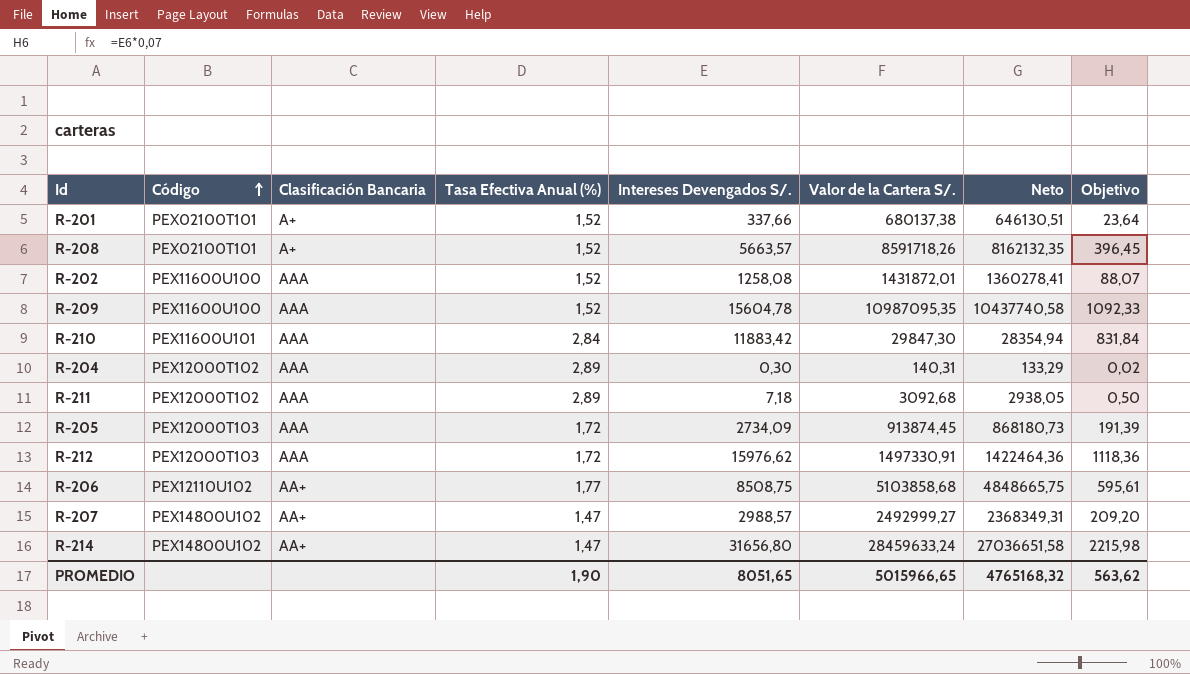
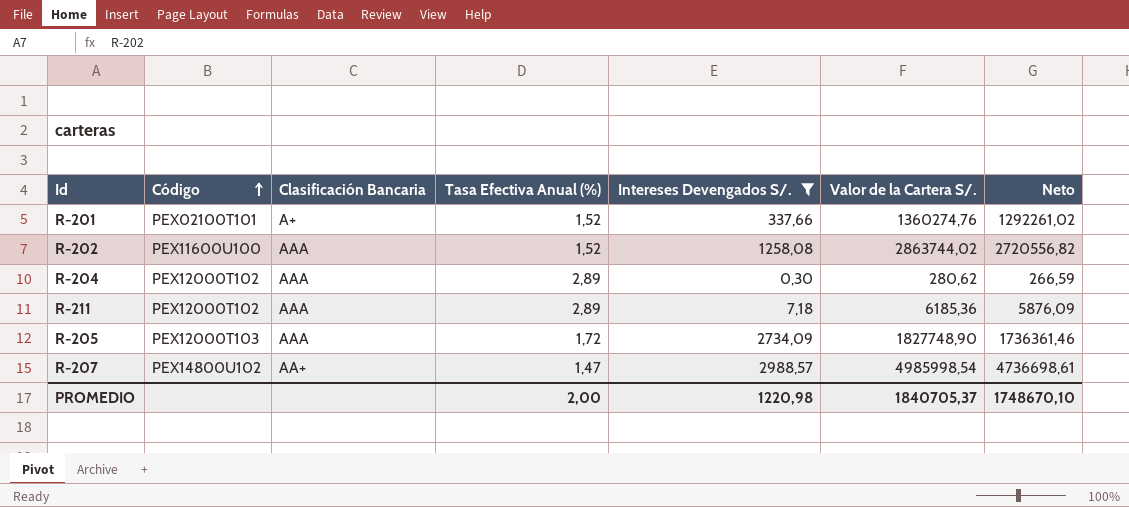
filter: none -> Intereses Devengados S/. <= 2988,57
column Objetivo | formula: [Intereses Devengados S/.] * 0,07 -> none
R-201 | Valor de la Cartera S/.: 680137,38 -> 1360274,76
R-201 | Neto: 646130,51 -> 1292261,02
R-202 | Valor de la Cartera S/.: 1431872,01 -> 2863744,02
R-202 | Neto: 1360278,41 -> 2720556,82
R-204 | Valor de la Cartera S/.: 140,31 -> 280,62
R-204 | Neto: 133,29 -> 266,59
R-211 | Valor de la Cartera S/.: 3092,68 -> 6185,36
R-211 | Neto: 2938,05 -> 5876,09
R-205 | Valor de la Cartera S/.: 913874,45 -> 1827748,90
R-205 | Neto: 868180,73 -> 1736361,46
R-207 | Valor de la Cartera S/.: 2492999,27 -> 4985998,54
R-207 | Neto: 2368349,31 -> 4736698,61
PROMEDIO | Tasa Efectiva Anual (%): 1,90 -> 2,00
PROMEDIO | Intereses Devengados S/.: 8051,65 -> 1220,98
PROMEDIO | Valor de la Cartera S/.: 5015966,65 -> 1840705,37
PROMEDIO | Neto: 4765168,32 -> 1748670,10

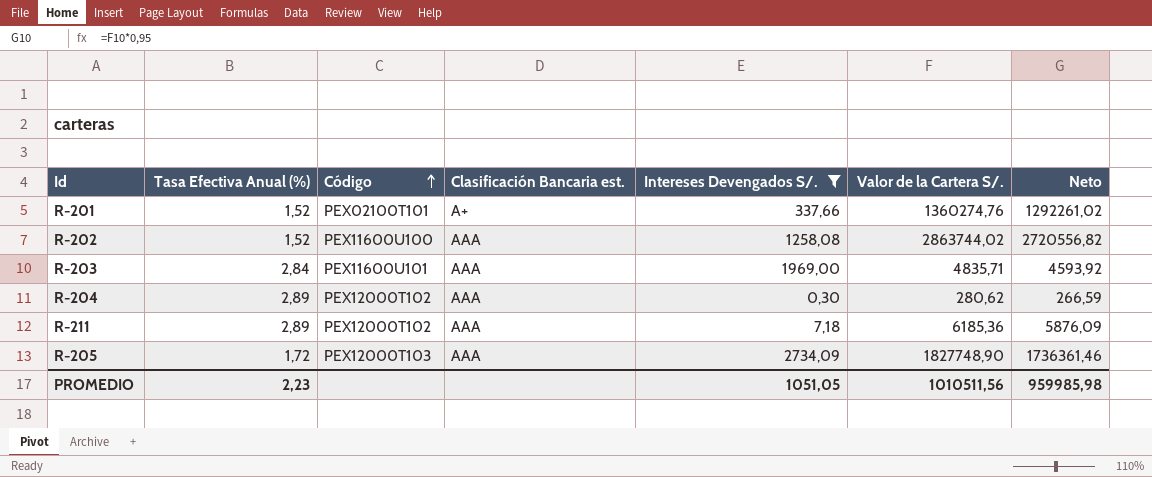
column Tasa Efectiva Anual (%) | position: 4 -> 2
column name: Clasificación Bancaria -> Clasificación Bancaria est.
row R-207: PEX14800U102 | AA+ | 1,47 | 2988,57 | 4985998,54 | 4736698,61 -> none
row R-203: none -> 2,84 | PEX11600U101 | AAA | 1969,00 | 4835,71 | 4593,92
PROMEDIO | Tasa Efectiva Anual (%): 2,00 -> 2,23
PROMEDIO | Intereses Devengados S/.: 1220,98 -> 1051,05
PROMEDIO | Valor de la Cartera S/.: 1840705,37 -> 1010511,56
PROMEDIO | Neto: 1748670,10 -> 959985,98

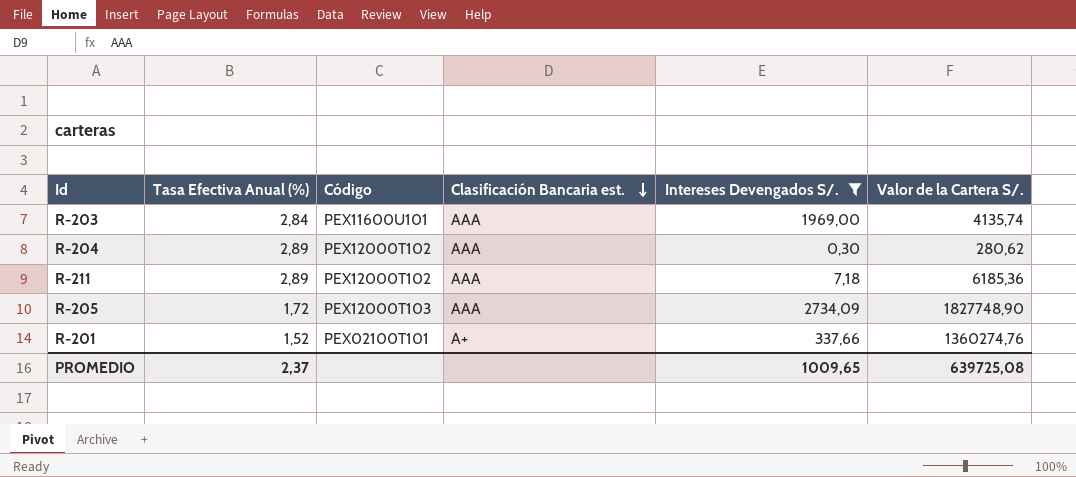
row order: Código ascending -> Clasificación Bancaria est. descending
column Neto | formula: [Valor de la Cartera S/.] * 0,95 -> none
row R-202: 1,52 | PEX11600U100 | AAA | 1258,08 | 2863744,02 | 2720556,82 -> none
R-203 | Valor de la Cartera S/.: 4835,71 -> 4135,74
PROMEDIO | Tasa Efectiva Anual (%): 2,23 -> 2,37
PROMEDIO | Intereses Devengados S/.: 1051,05 -> 1009,65
PROMEDIO | Valor de la Cartera S/.: 1010511,56 -> 639725,08

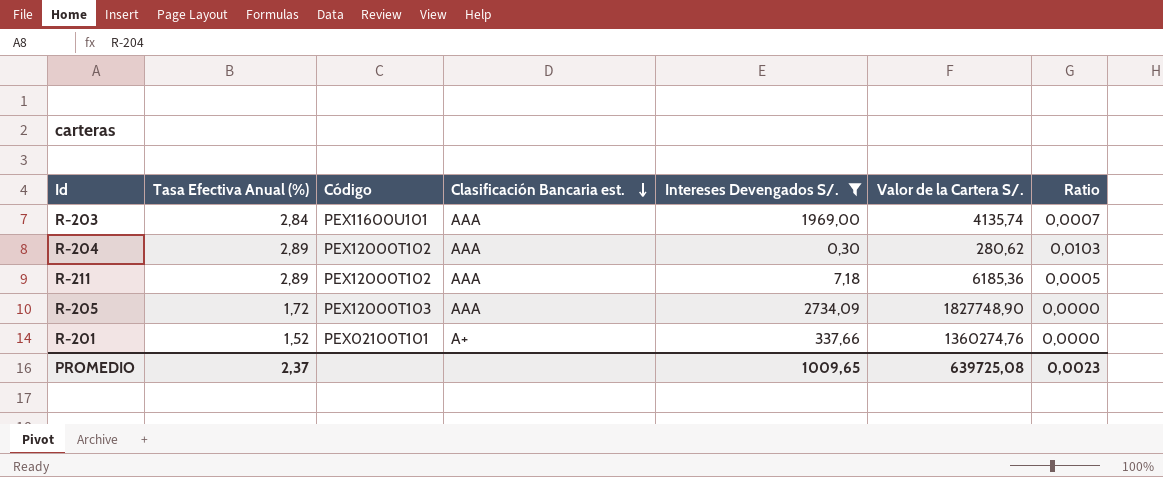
column Ratio | formula: none -> [Tasa Efectiva Anual (%)] / [Valor de la Cartera S/.]

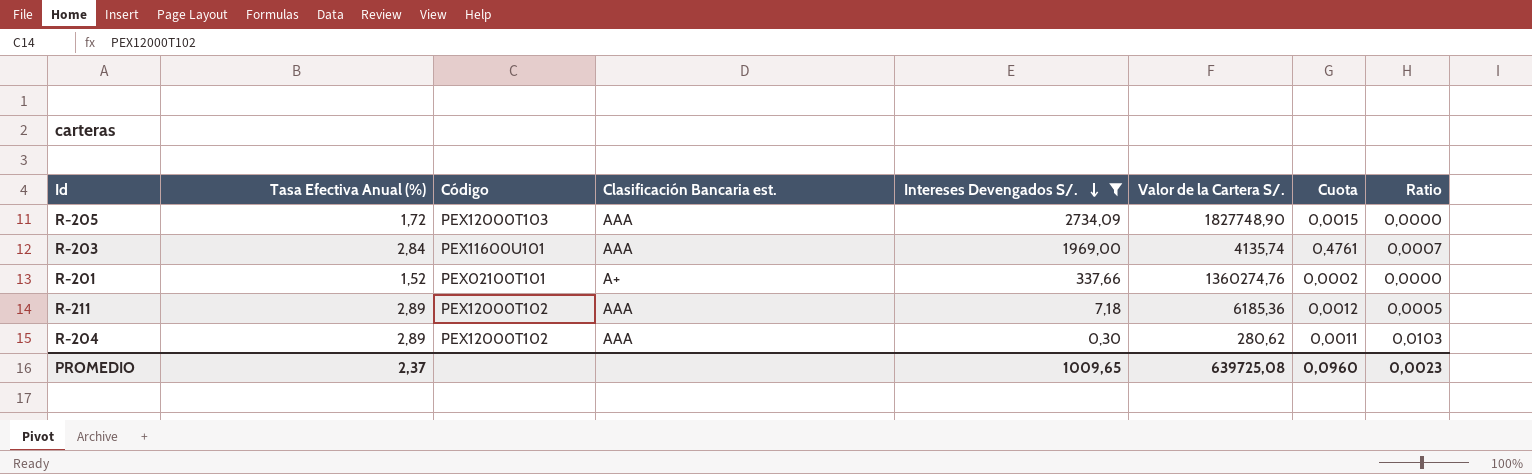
row order: Clasificación Bancaria est. descending -> Intereses Devengados S/. descending
column Cuota | formula: none -> [Intereses Devengados S/.] / [Valor de la Cartera S/.]

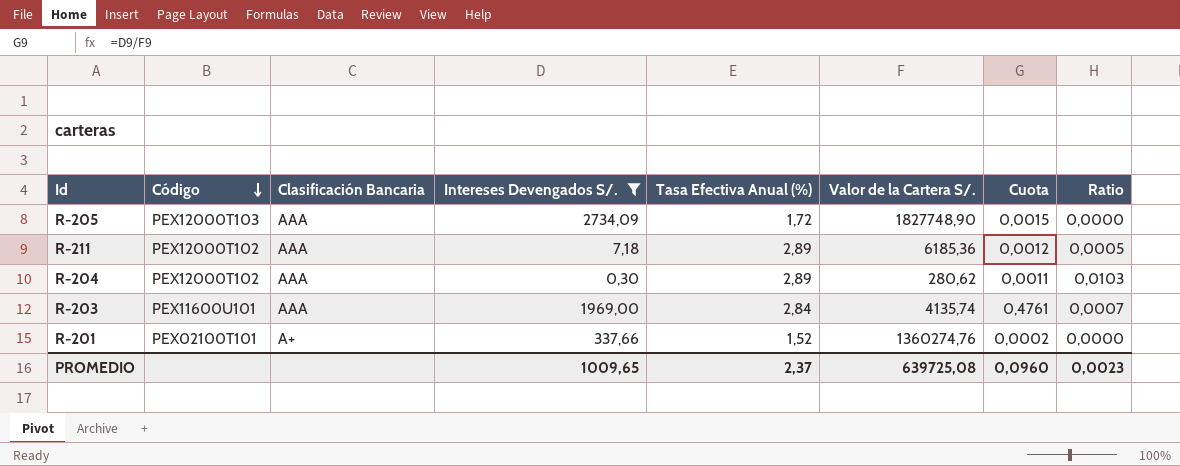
row order: Intereses Devengados S/. descending -> Código descending
column name: Clasificación Bancaria est. -> Clasificación Bancaria
column Tasa Efectiva Anual (%) | position: 2 -> 5

